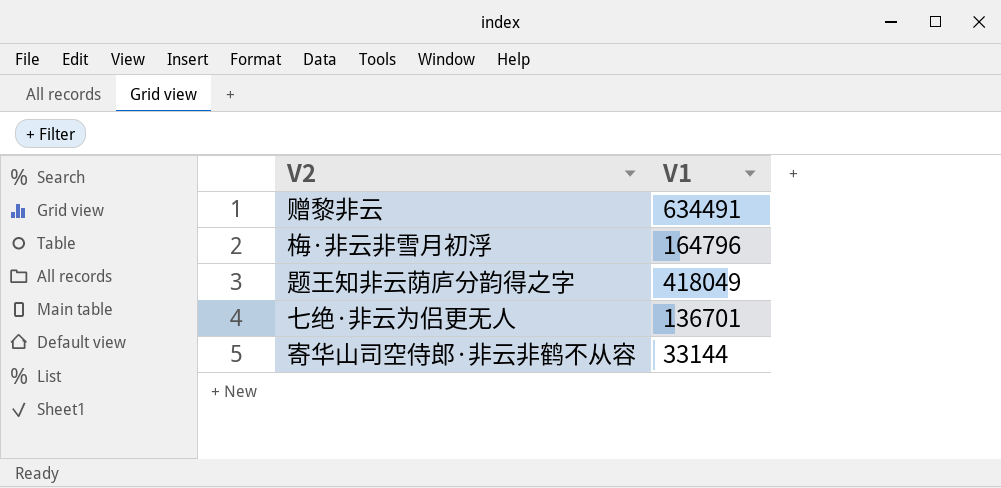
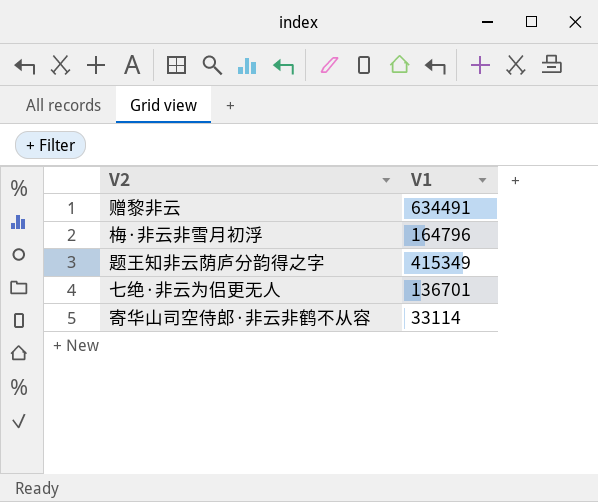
题王知非云荫庐分韵得之字 | V1: 418049 -> 415349
寄华山司空侍郎·非云非鹤不从容 | V1: 33144 -> 33114

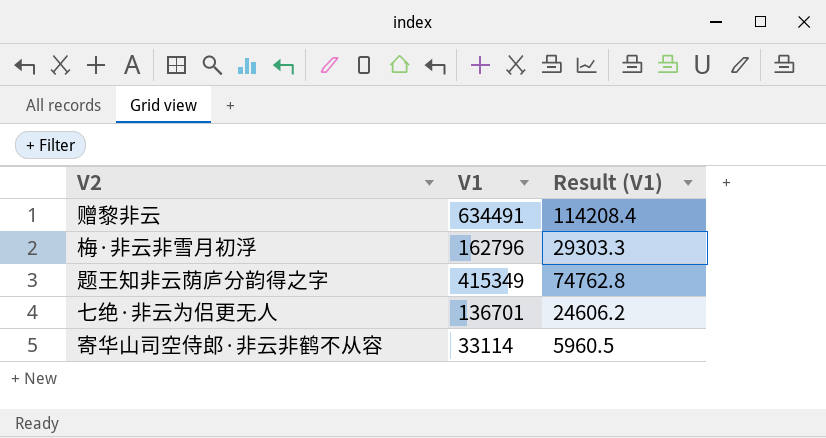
column Result (V1) | formula: none -> [V1] * 0.18
梅·非云非雪月初浮 | V1: 164796 -> 162796

